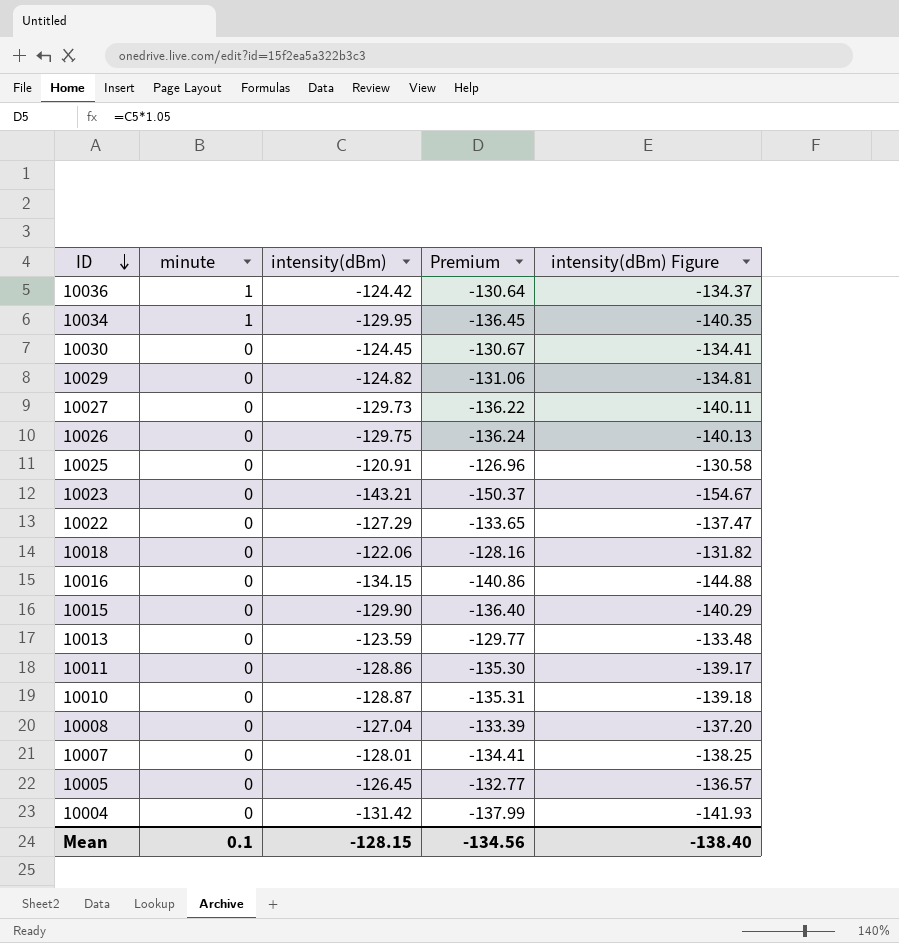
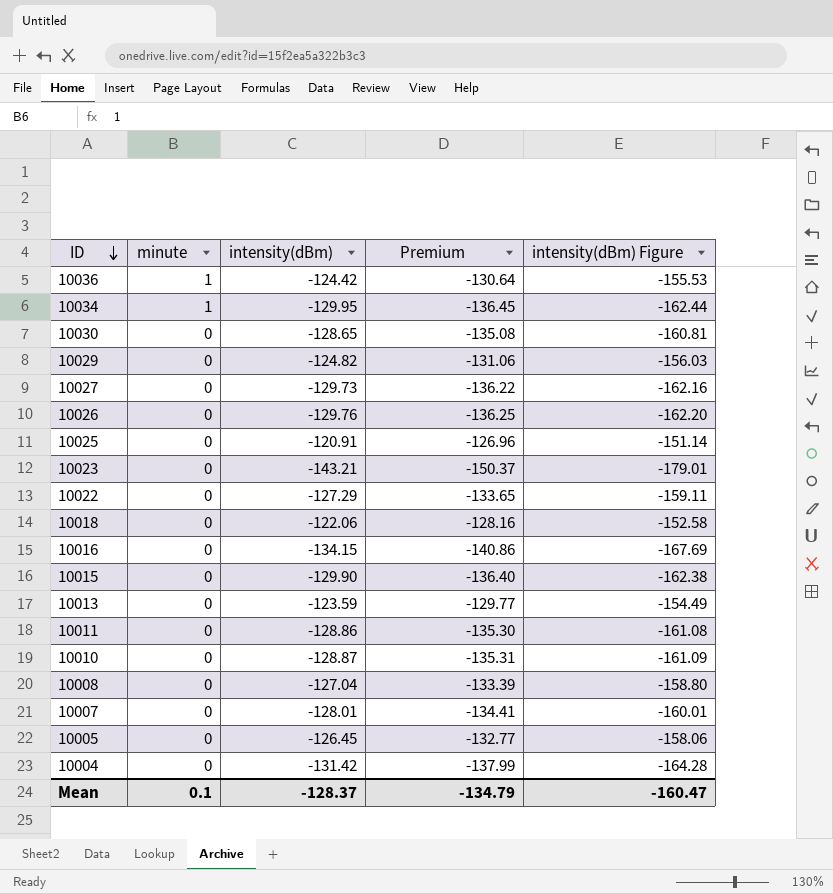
column intensity(dBm) Figure | formula: [intensity(dBm)] * 1.08 -> [intensity(dBm)] * 1.25
10030 | intensity(dBm): -124.45 -> -128.65
10030 | Premium: -130.67 -> -135.08
10026 | intensity(dBm): -129.75 -> -129.76
10026 | Premium: -136.24 -> -136.25
Mean | intensity(dBm): -128.15 -> -128.37
Mean | Premium: -134.56 -> -134.79
Mean | intensity(dBm) Figure: -138.40 -> -160.47

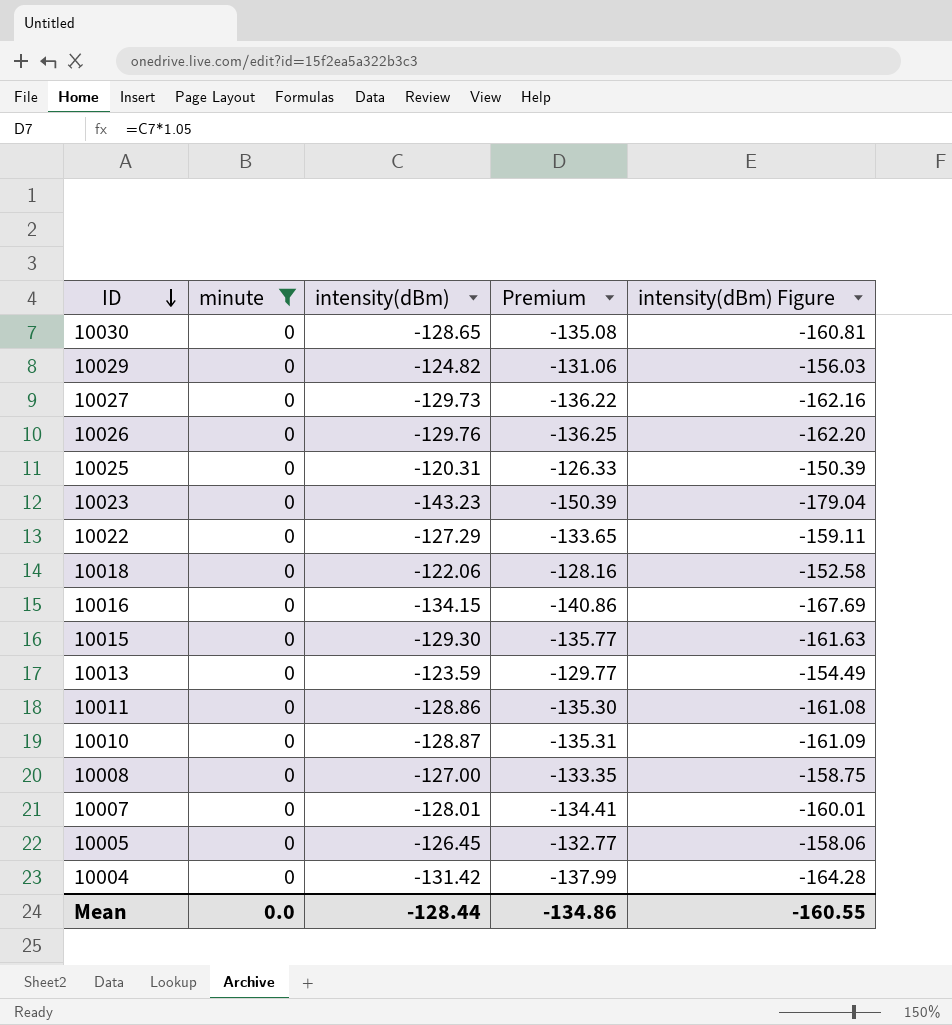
filter: none -> minute = 0
10025 | intensity(dBm): -120.91 -> -120.31
10025 | Premium: -126.96 -> -126.33
10025 | intensity(dBm) Figure: -151.14 -> -150.39
10023 | intensity(dBm): -143.21 -> -143.23
10023 | Premium: -150.37 -> -150.39
10023 | intensity(dBm) Figure: -179.01 -> -179.04
10015 | intensity(dBm): -129.90 -> -129.30
10015 | Premium: -136.40 -> -135.77
10015 | intensity(dBm) Figure: -162.38 -> -161.63
10008 | intensity(dBm): -127.04 -> -127.00
10008 | Premium: -133.39 -> -133.35
10008 | intensity(dBm) Figure: -158.80 -> -158.75
Mean | minute: 0.1 -> 0.0
Mean | intensity(dBm): -128.37 -> -128.44
Mean | Premium: -134.79 -> -134.86
Mean | intensity(dBm) Figure: -160.47 -> -160.55

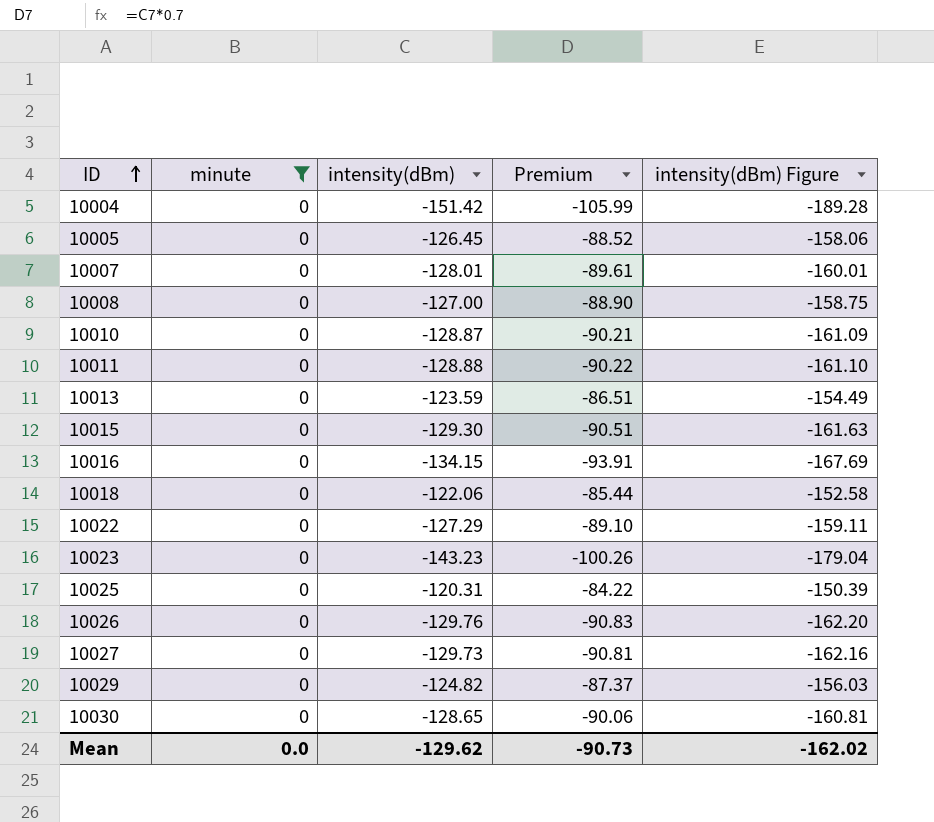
row order: ID descending -> ID ascending
column Premium | formula: [intensity(dBm)] * 1.05 -> [intensity(dBm)] * 0.7
10004 | intensity(dBm): -131.42 -> -151.42
10004 | intensity(dBm) Figure: -164.28 -> -189.28
10011 | intensity(dBm): -128.86 -> -128.88
10011 | intensity(dBm) Figure: -161.08 -> -161.10
Mean | intensity(dBm): -128.44 -> -129.62
Mean | Premium: -134.86 -> -90.73
Mean | intensity(dBm) Figure: -160.55 -> -162.02

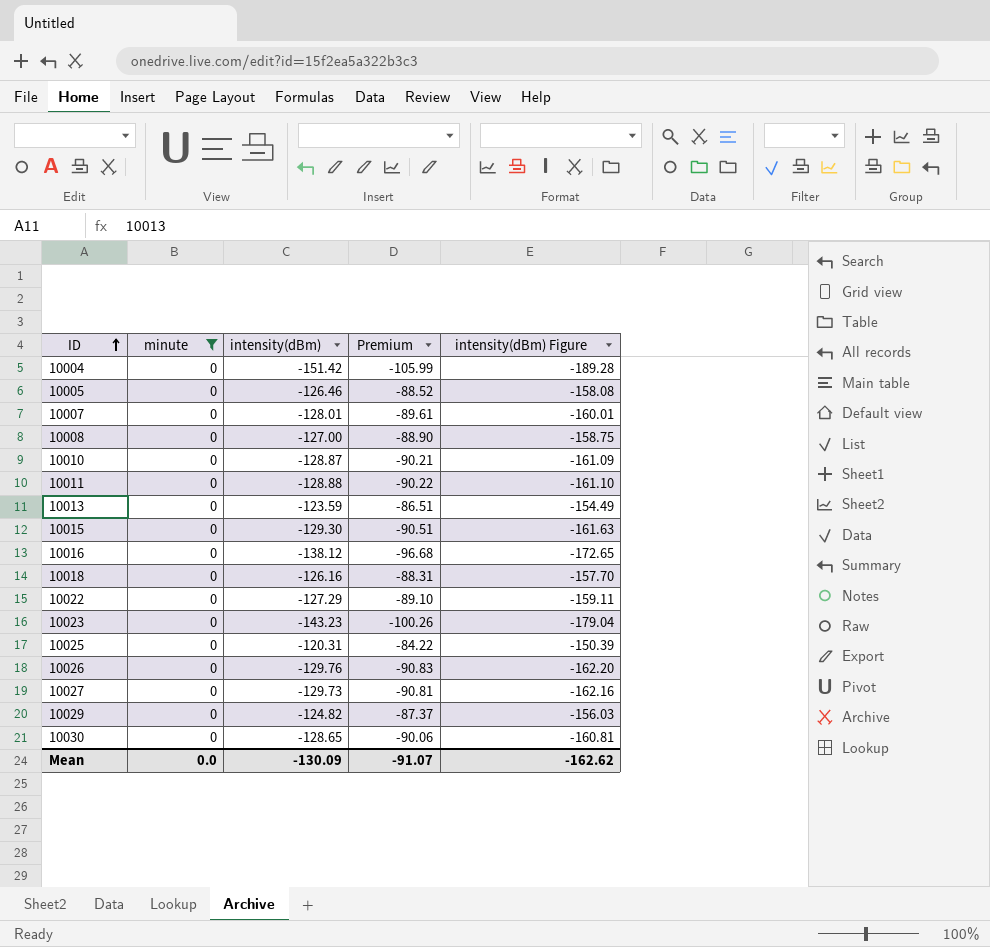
10005 | intensity(dBm): -126.45 -> -126.46
10005 | intensity(dBm) Figure: -158.06 -> -158.08
10016 | intensity(dBm): -134.15 -> -138.12
10016 | Premium: -93.91 -> -96.68
10016 | intensity(dBm) Figure: -167.69 -> -172.65
10018 | intensity(dBm): -122.06 -> -126.16
10018 | Premium: -85.44 -> -88.31
10018 | intensity(dBm) Figure: -152.58 -> -157.70
Mean | intensity(dBm): -129.62 -> -130.09
Mean | Premium: -90.73 -> -91.07
Mean | intensity(dBm) Figure: -162.02 -> -162.62

